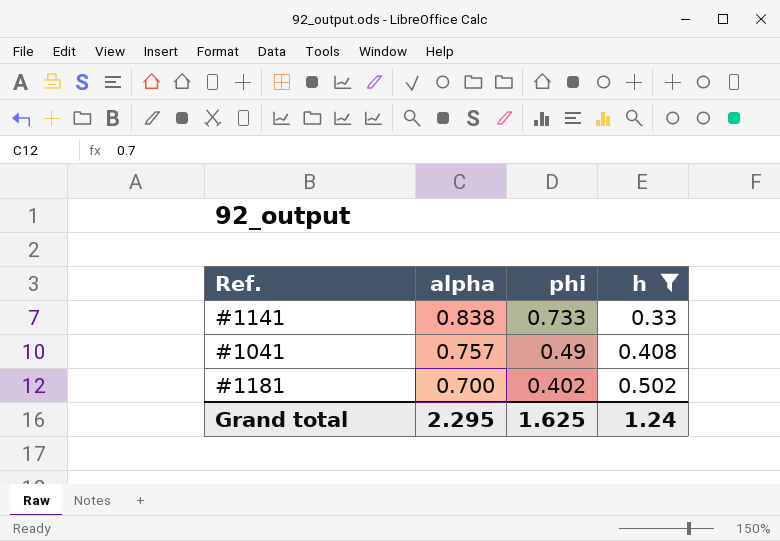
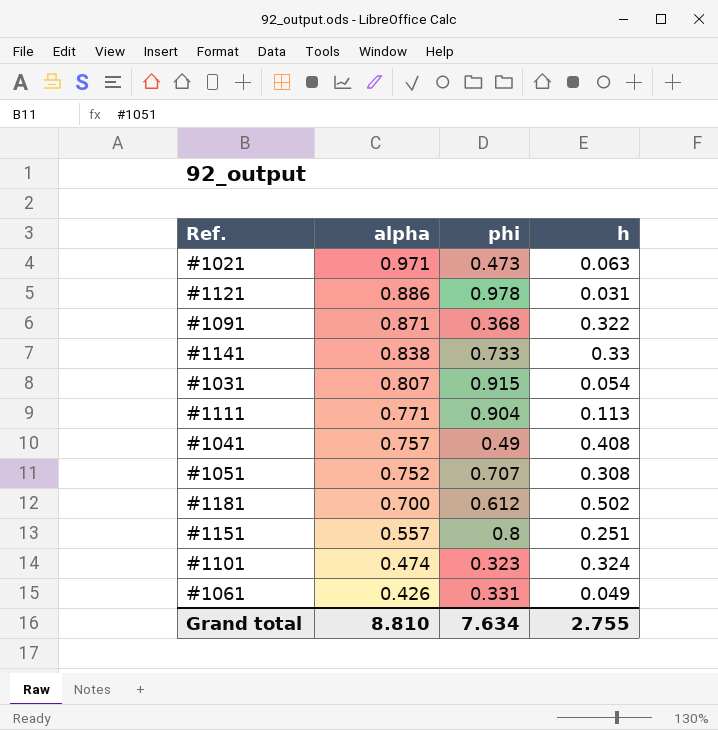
filter: h >= 0.33 -> none
#1181 | phi: 0.402 -> 0.612
Grand total | alpha: 2.295 -> 8.810
Grand total | phi: 1.625 -> 7.634
Grand total | h: 1.24 -> 2.755

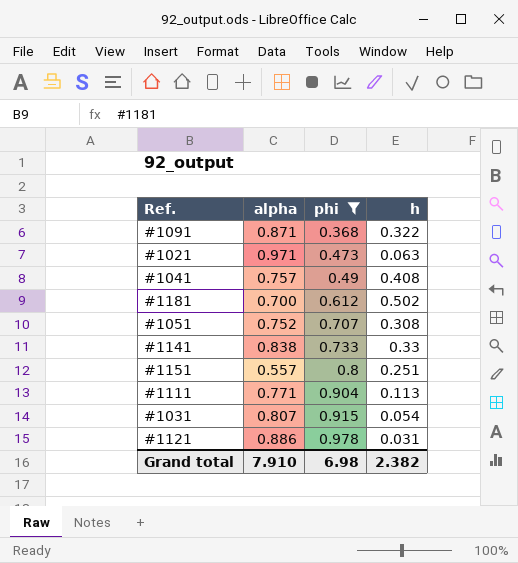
filter: none -> phi >= 0.368
row order: alpha descending -> phi ascending
Grand total | alpha: 8.810 -> 7.910
Grand total | phi: 7.634 -> 6.98
Grand total | h: 2.755 -> 2.382

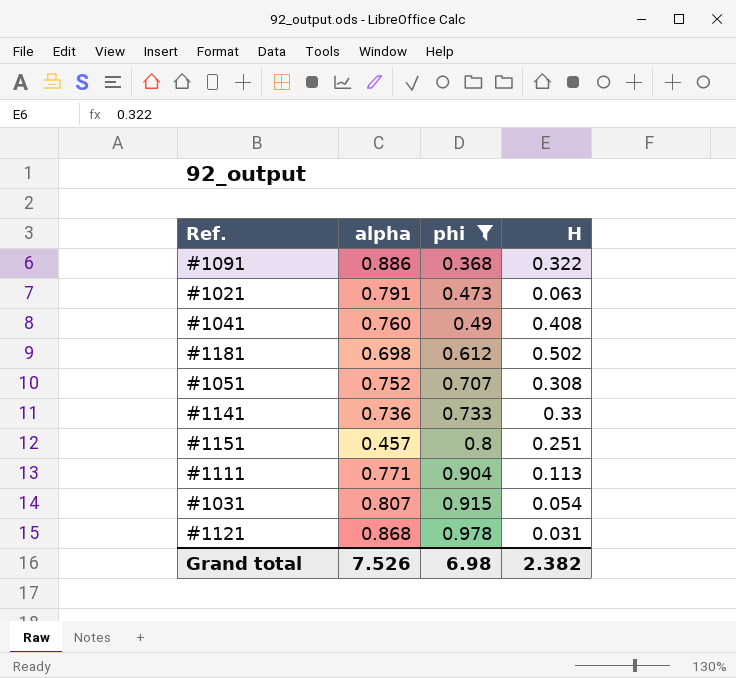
column name: h -> H
#1091 | alpha: 0.871 -> 0.886
#1021 | alpha: 0.971 -> 0.791
#1041 | alpha: 0.757 -> 0.760
#1181 | alpha: 0.700 -> 0.698
#1141 | alpha: 0.838 -> 0.736
#1151 | alpha: 0.557 -> 0.457
#1121 | alpha: 0.886 -> 0.868
Grand total | alpha: 7.910 -> 7.526

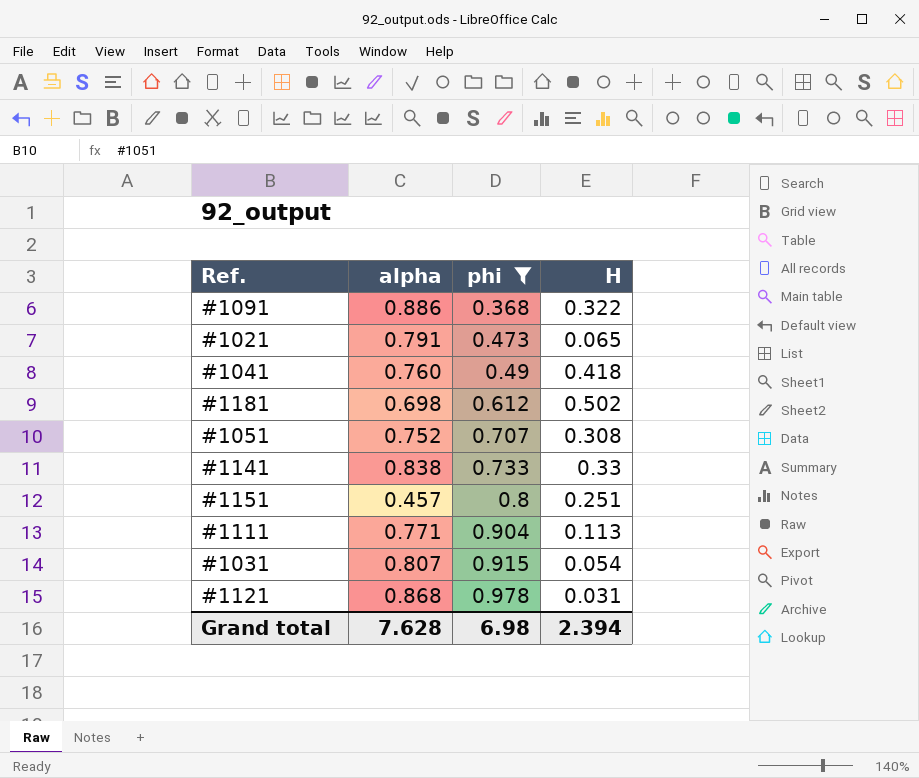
#1021 | H: 0.063 -> 0.065
#1041 | H: 0.408 -> 0.418
#1141 | alpha: 0.736 -> 0.838
Grand total | alpha: 7.526 -> 7.628
Grand total | H: 2.382 -> 2.394

